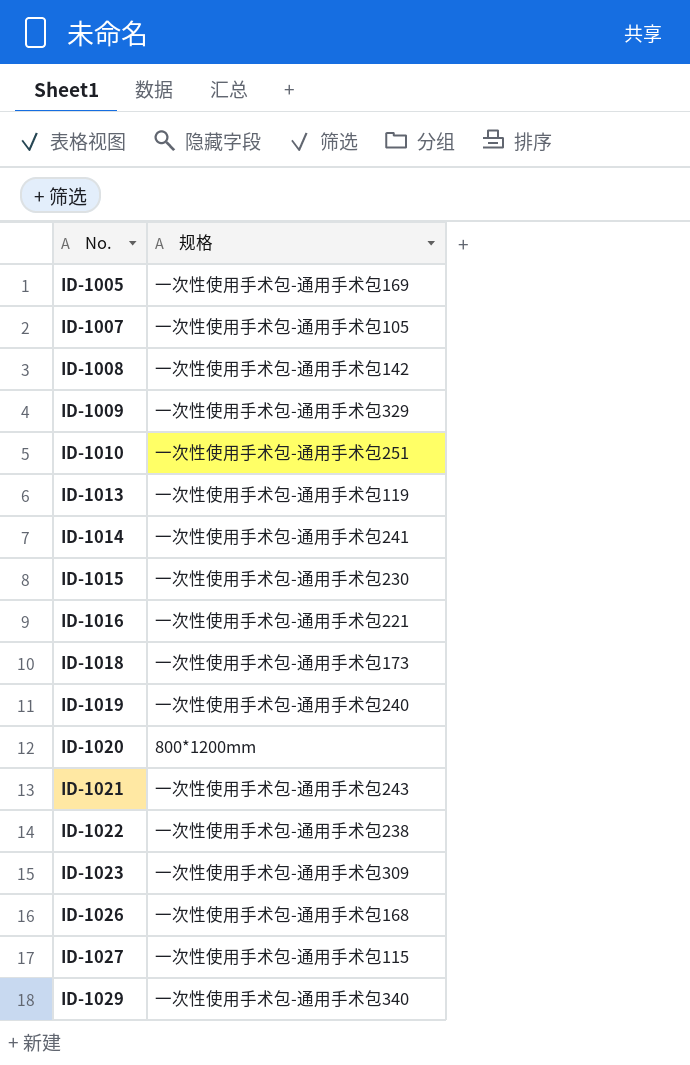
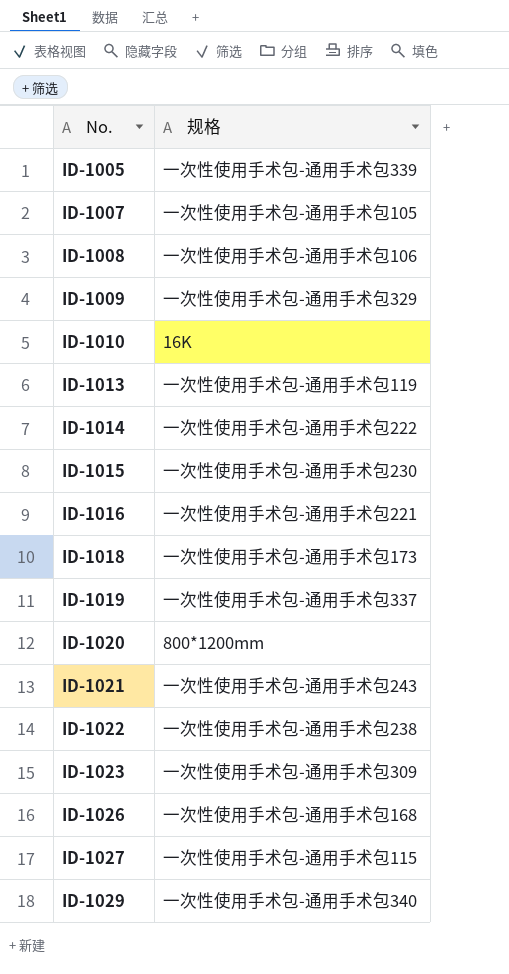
ID-1005 | 规格: 一次性使用手术包-通用手术包169 -> 一次性使用手术包-通用手术包339
ID-1008 | 规格: 一次性使用手术包-通用手术包142 -> 一次性使用手术包-通用手术包106
ID-1010 | 规格: 一次性使用手术包-通用手术包251 -> 16K
ID-1014 | 规格: 一次性使用手术包-通用手术包241 -> 一次性使用手术包-通用手术包222
ID-1019 | 规格: 一次性使用手术包-通用手术包240 -> 一次性使用手术包-通用手术包337

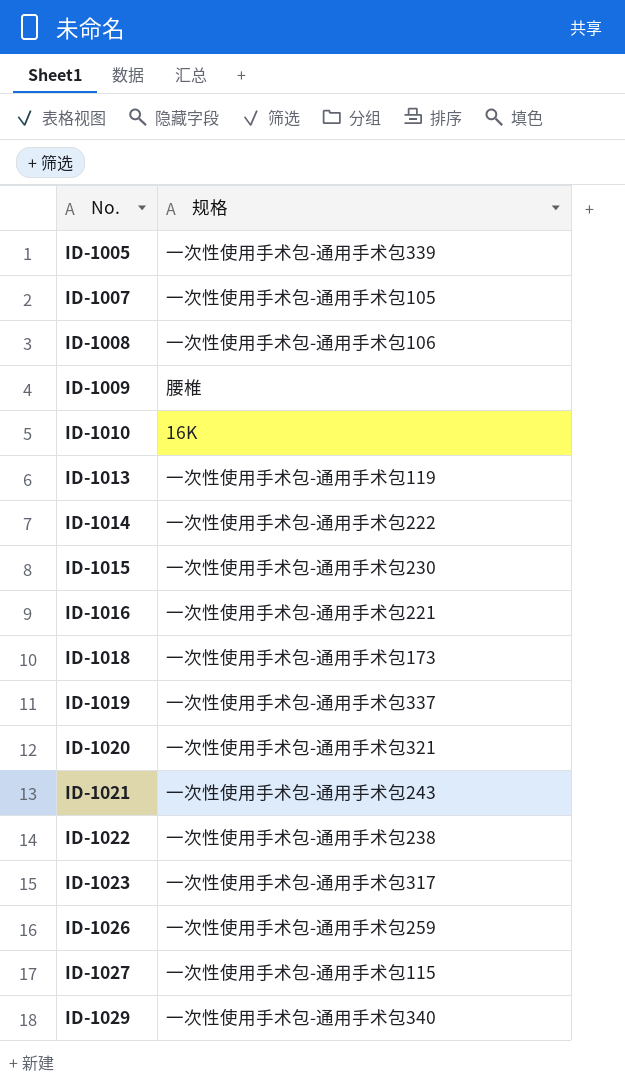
ID-1009 | 规格: 一次性使用手术包-通用手术包329 -> 腰椎
ID-1020 | 规格: 800*1200mm -> 一次性使用手术包-通用手术包321
ID-1023 | 规格: 一次性使用手术包-通用手术包309 -> 一次性使用手术包-通用手术包317
ID-1026 | 规格: 一次性使用手术包-通用手术包168 -> 一次性使用手术包-通用手术包259

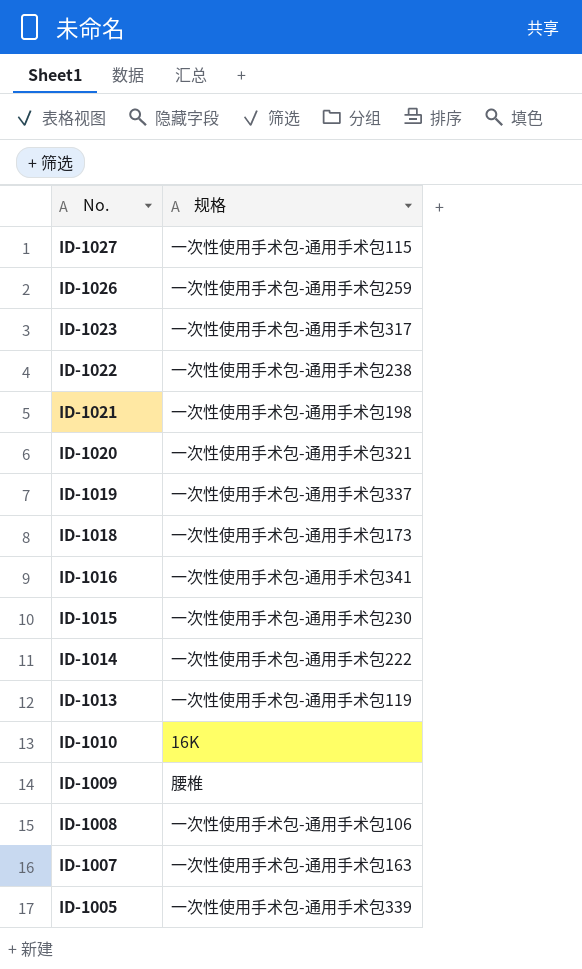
row order: No. ascending -> No. descending
row ID-1029: 一次性使用手术包-通用手术包340 -> none
ID-1021 | 规格: 一次性使用手术包-通用手术包243 -> 一次性使用手术包-通用手术包198
ID-1016 | 规格: 一次性使用手术包-通用手术包221 -> 一次性使用手术包-通用手术包341
ID-1007 | 规格: 一次性使用手术包-通用手术包105 -> 一次性使用手术包-通用手术包163

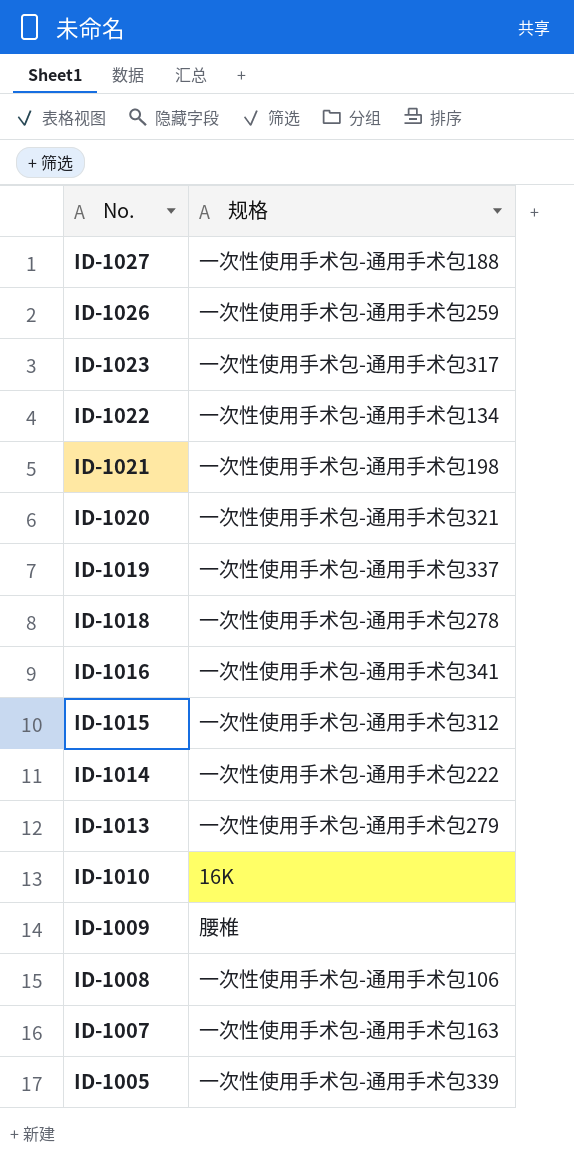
ID-1027 | 规格: 一次性使用手术包-通用手术包115 -> 一次性使用手术包-通用手术包188
ID-1022 | 规格: 一次性使用手术包-通用手术包238 -> 一次性使用手术包-通用手术包134
ID-1018 | 规格: 一次性使用手术包-通用手术包173 -> 一次性使用手术包-通用手术包278
ID-1015 | 规格: 一次性使用手术包-通用手术包230 -> 一次性使用手术包-通用手术包312
ID-1013 | 规格: 一次性使用手术包-通用手术包119 -> 一次性使用手术包-通用手术包279

